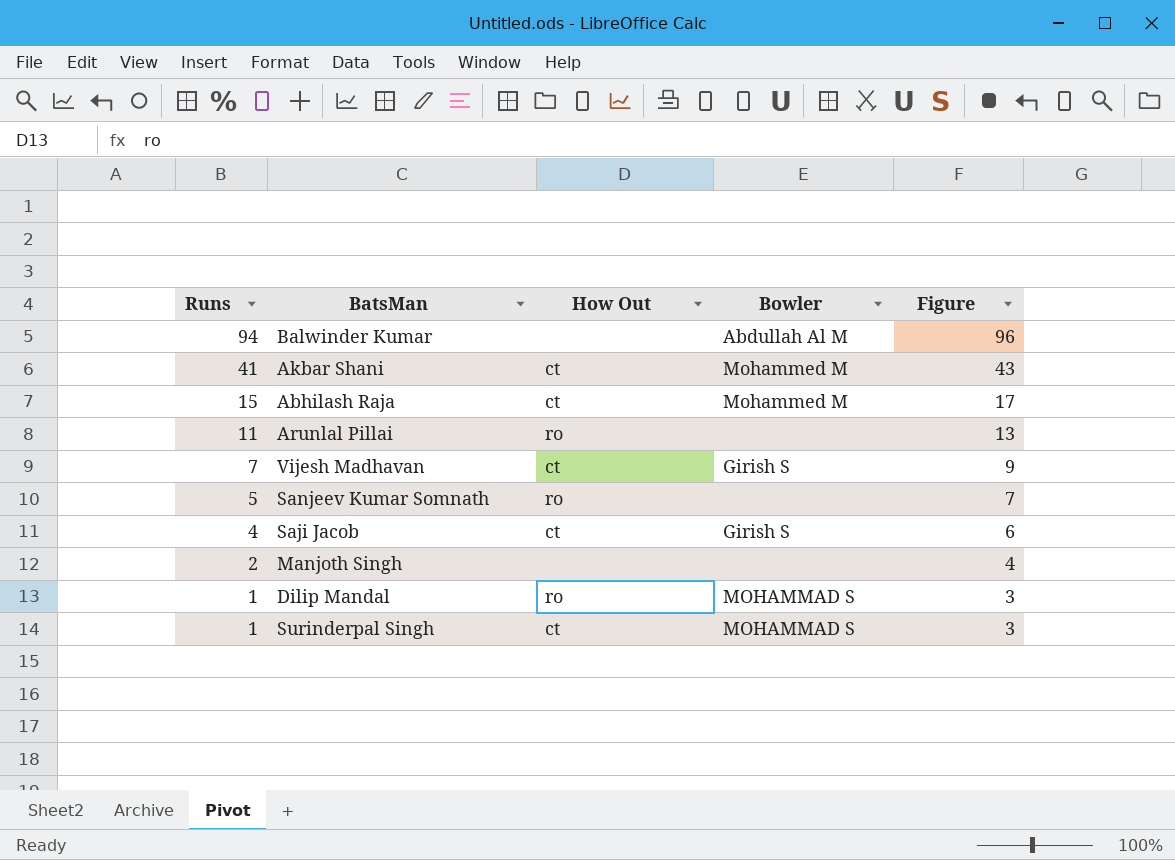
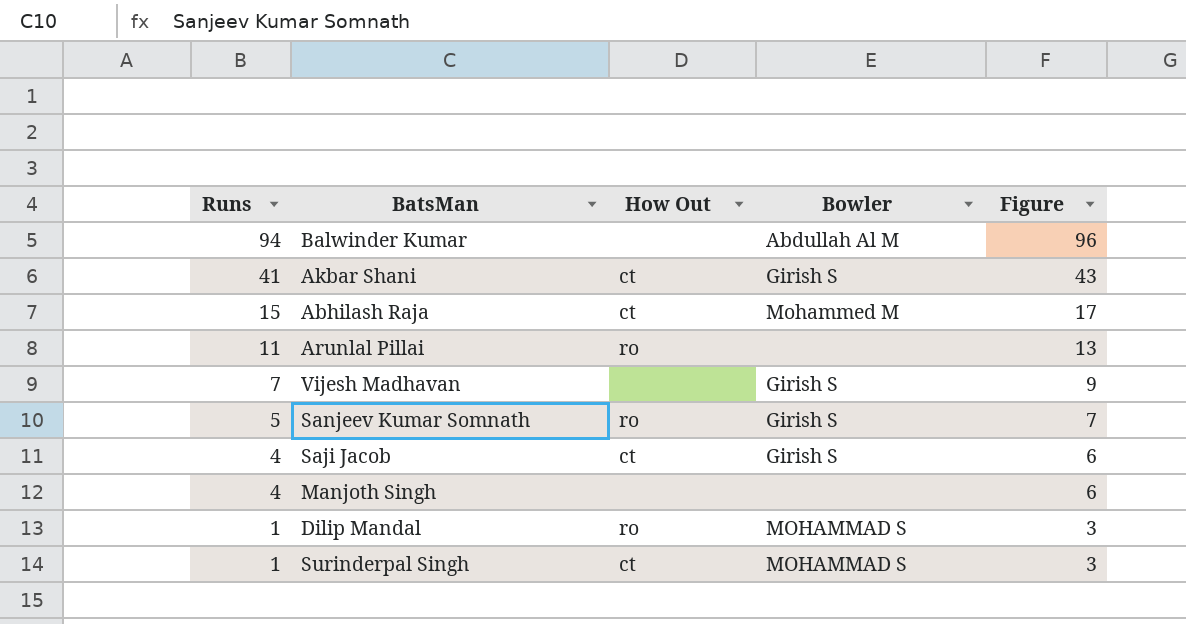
Akbar Shani | Bowler: Mohammed M -> Girish S
Vijesh Madhavan | How Out: ct -> none
Sanjeev Kumar Somnath | Bowler: none -> Girish S
Manjoth Singh | Runs: 2 -> 4
Manjoth Singh | Figure: 4 -> 6

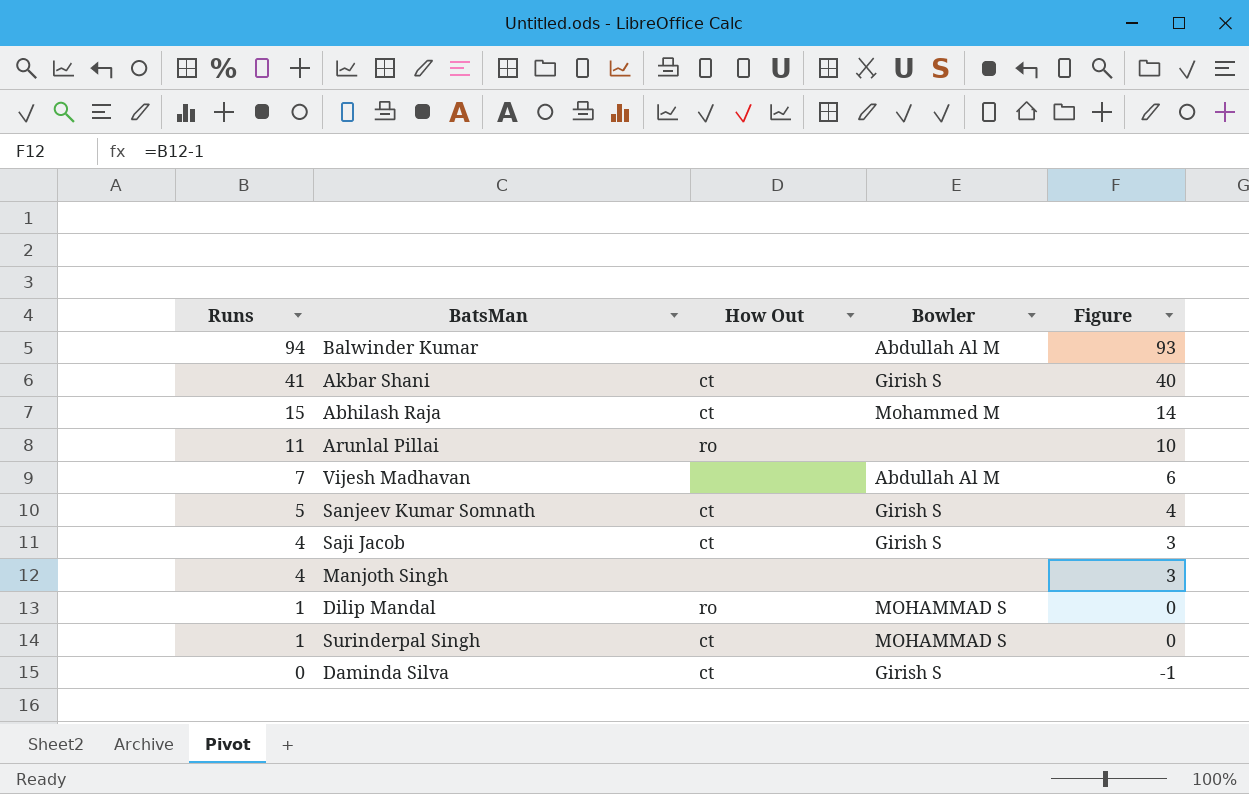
column Figure | formula: [Runs] + 2 -> [Runs] - 1
Vijesh Madhavan | Bowler: Girish S -> Abdullah Al M
Sanjeev Kumar Somnath | How Out: ro -> ct
row Daminda Silva: none -> 0 | ct | Girish S | -1

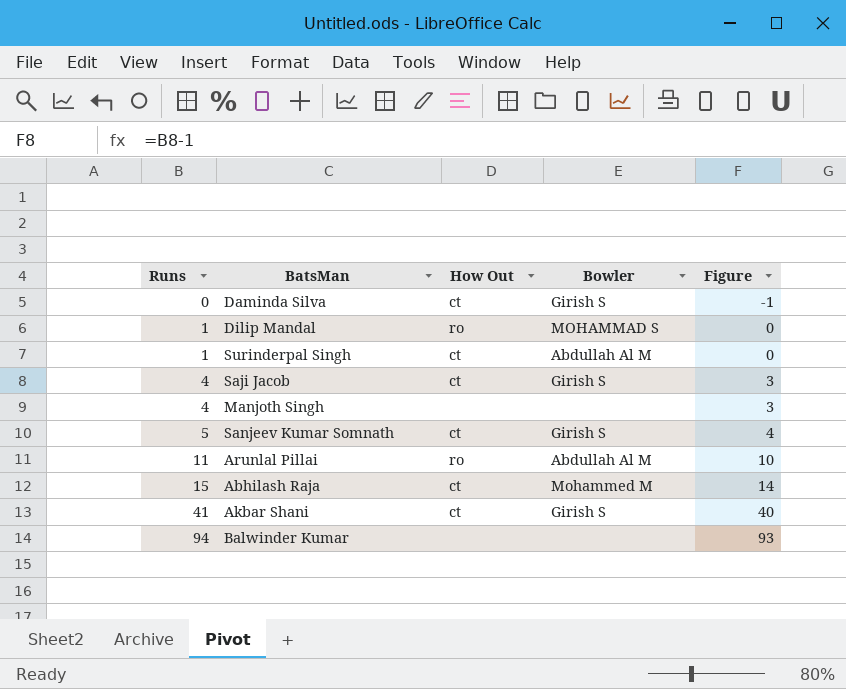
row order: Runs descending -> Runs ascending
row Vijesh Madhavan: 7 | none | Abdullah Al M | 6 -> none
Surinderpal Singh | Bowler: MOHAMMAD S -> Abdullah Al M
Arunlal Pillai | Bowler: none -> Abdullah Al M
Balwinder Kumar | Bowler: Abdullah Al M -> none

